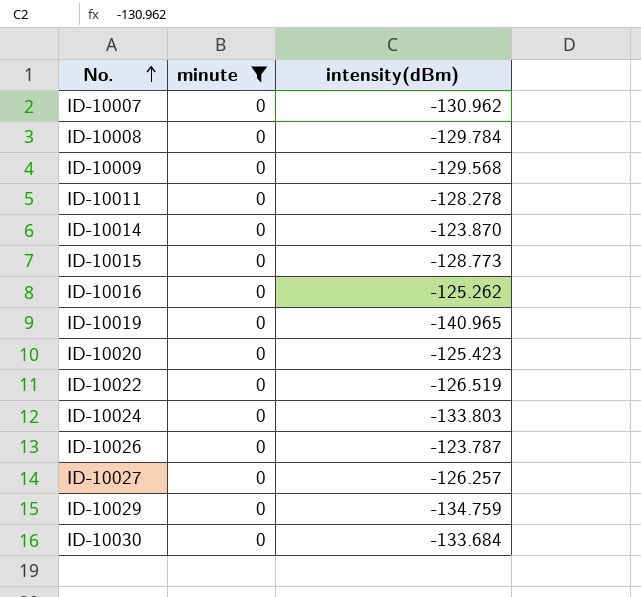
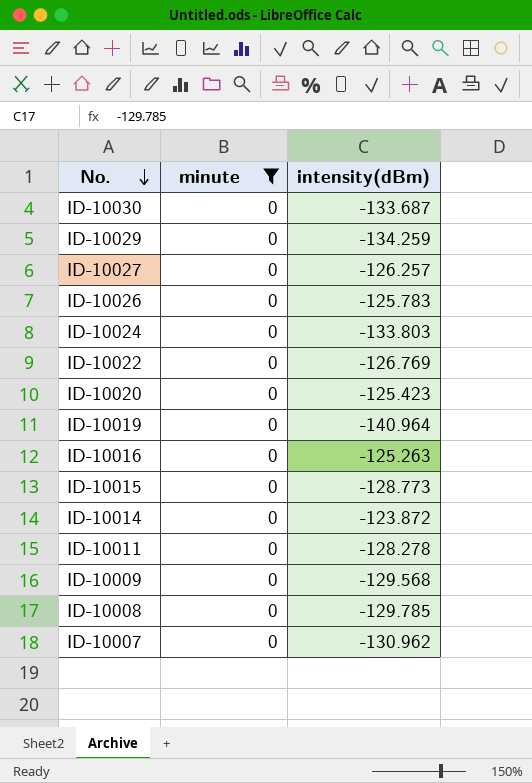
row order: No. ascending -> No. descending
ID-10030 | intensity(dBm): -133.684 -> -133.687
ID-10029 | intensity(dBm): -134.759 -> -134.259
ID-10026 | intensity(dBm): -123.787 -> -125.783
ID-10022 | intensity(dBm): -126.519 -> -126.769
ID-10019 | intensity(dBm): -140.965 -> -140.964
ID-10016 | intensity(dBm): -125.262 -> -125.263
ID-10014 | intensity(dBm): -123.870 -> -123.872
ID-10008 | intensity(dBm): -129.784 -> -129.785

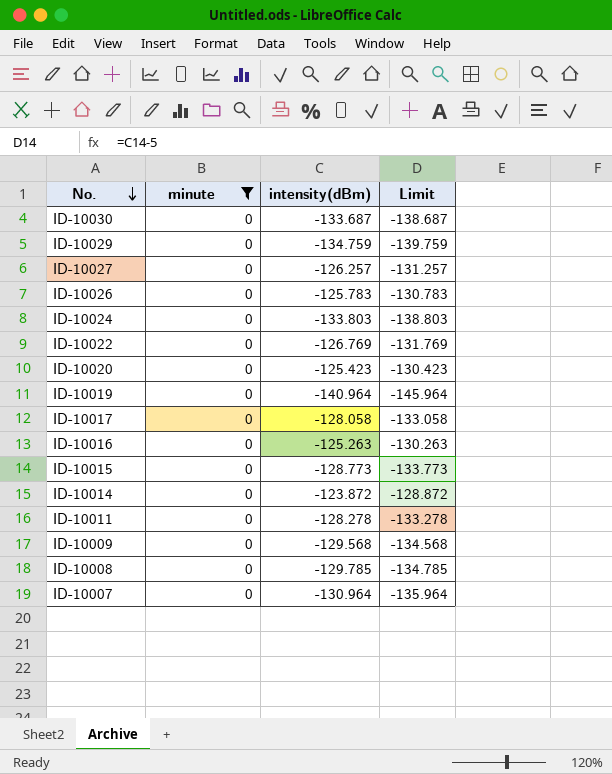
column Limit | formula: none -> [intensity(dBm)] - 5
ID-10029 | intensity(dBm): -134.259 -> -134.759
row ID-10017: none -> 0 | -128.058 | -133.058
ID-10007 | intensity(dBm): -130.962 -> -130.964

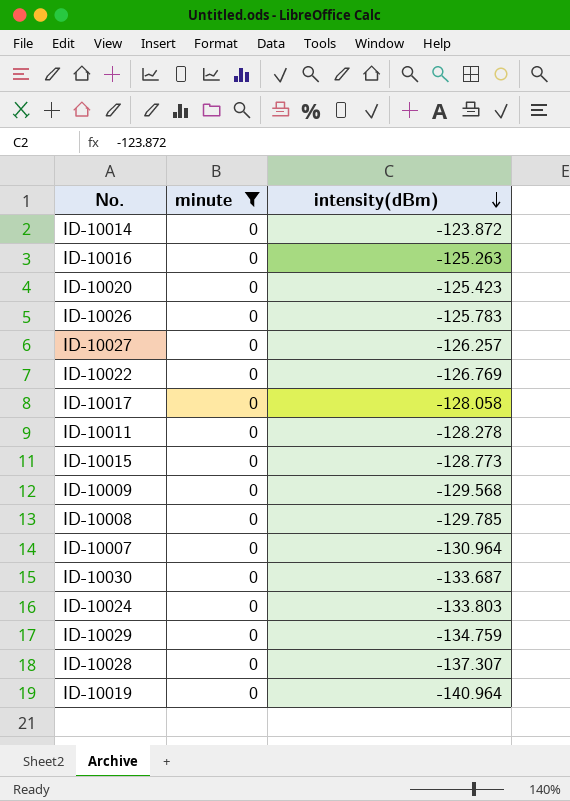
row order: No. descending -> intensity(dBm) descending
column Limit | formula: [intensity(dBm)] - 5 -> none
row ID-10028: none -> 0 | -137.307

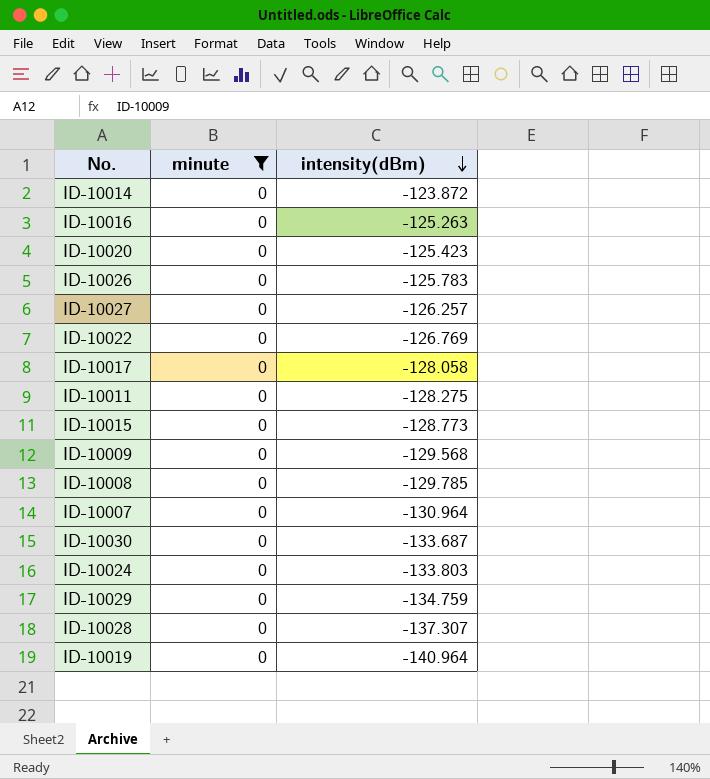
ID-10011 | intensity(dBm): -128.278 -> -128.275

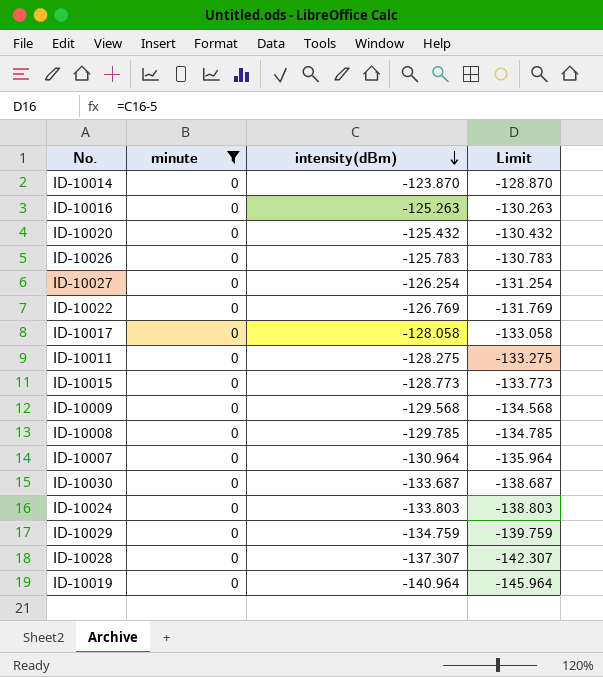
column Limit | formula: none -> [intensity(dBm)] - 5
ID-10014 | intensity(dBm): -123.872 -> -123.870
ID-10020 | intensity(dBm): -125.423 -> -125.432
ID-10027 | intensity(dBm): -126.257 -> -126.254

